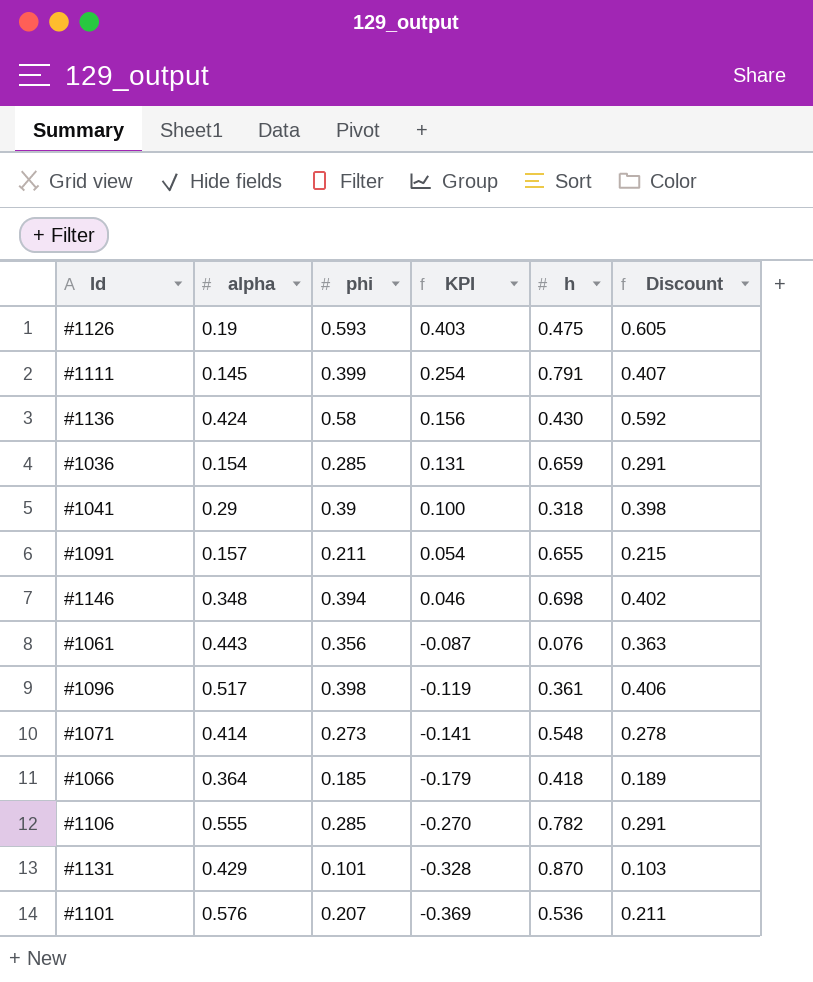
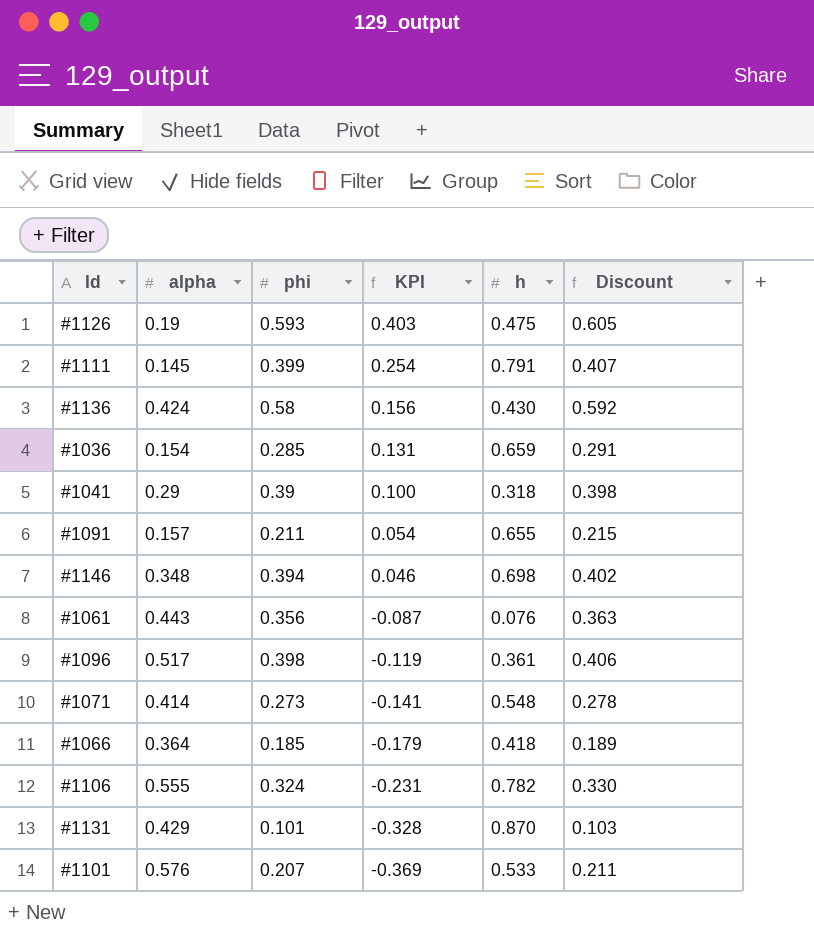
#1106 | phi: 0.285 -> 0.324
#1106 | KPI: -0.270 -> -0.231
#1106 | Discount: 0.291 -> 0.330
#1101 | h: 0.536 -> 0.533

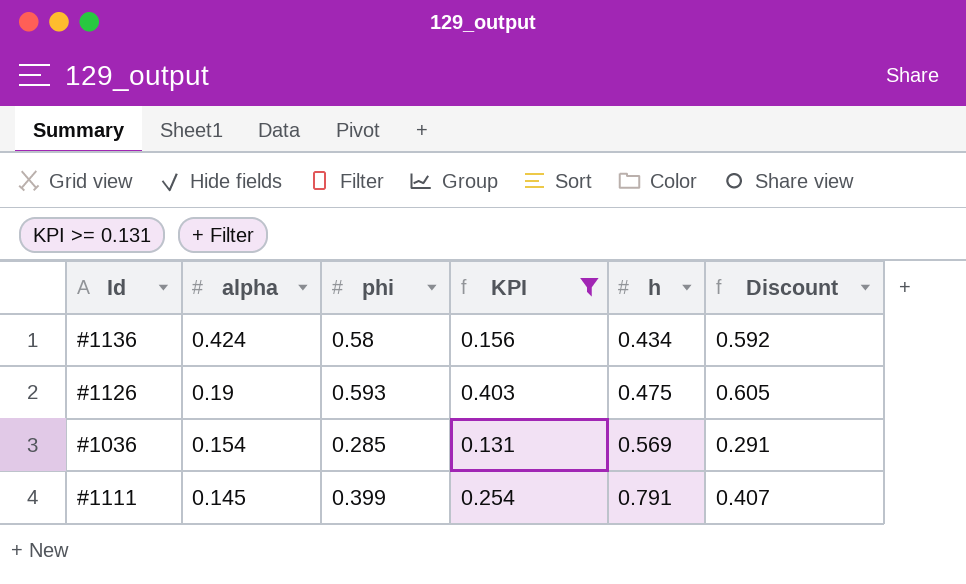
filter: none -> KPI >= 0.131
row order: KPI descending -> alpha descending
#1136 | h: 0.430 -> 0.434
#1036 | h: 0.659 -> 0.569

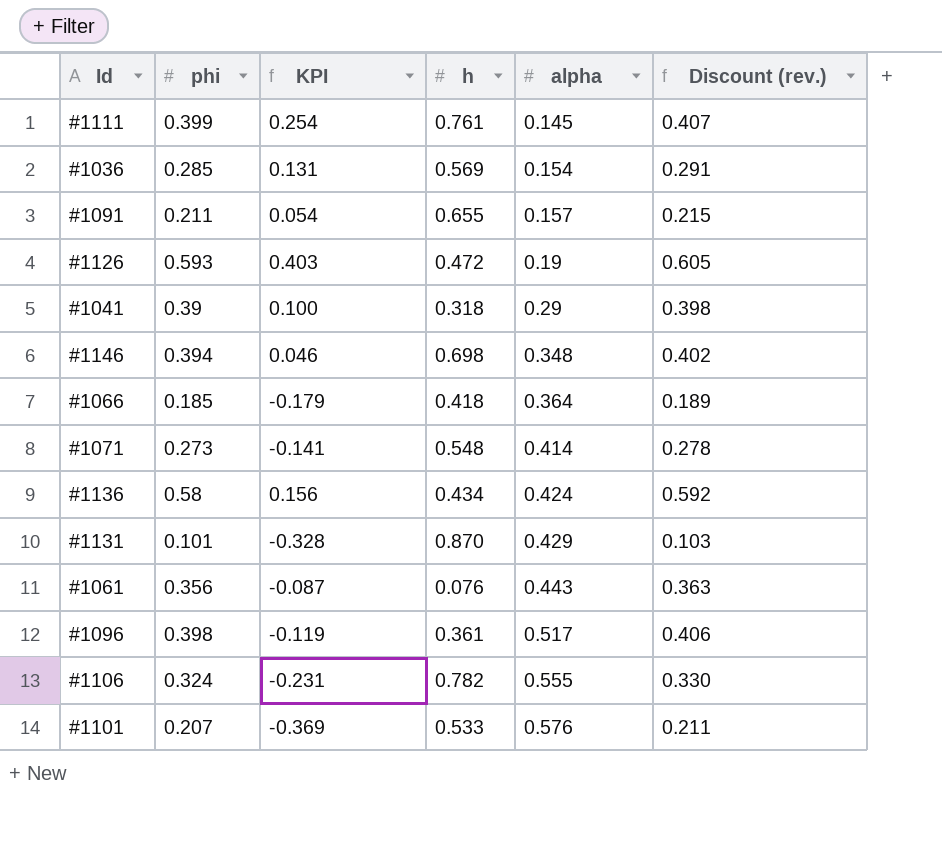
filter: KPI >= 0.131 -> none
row order: alpha descending -> alpha ascending
column alpha | position: 2 -> 5
column name: Discount -> Discount (rev.)
#1111 | h: 0.791 -> 0.761
#1126 | h: 0.475 -> 0.472

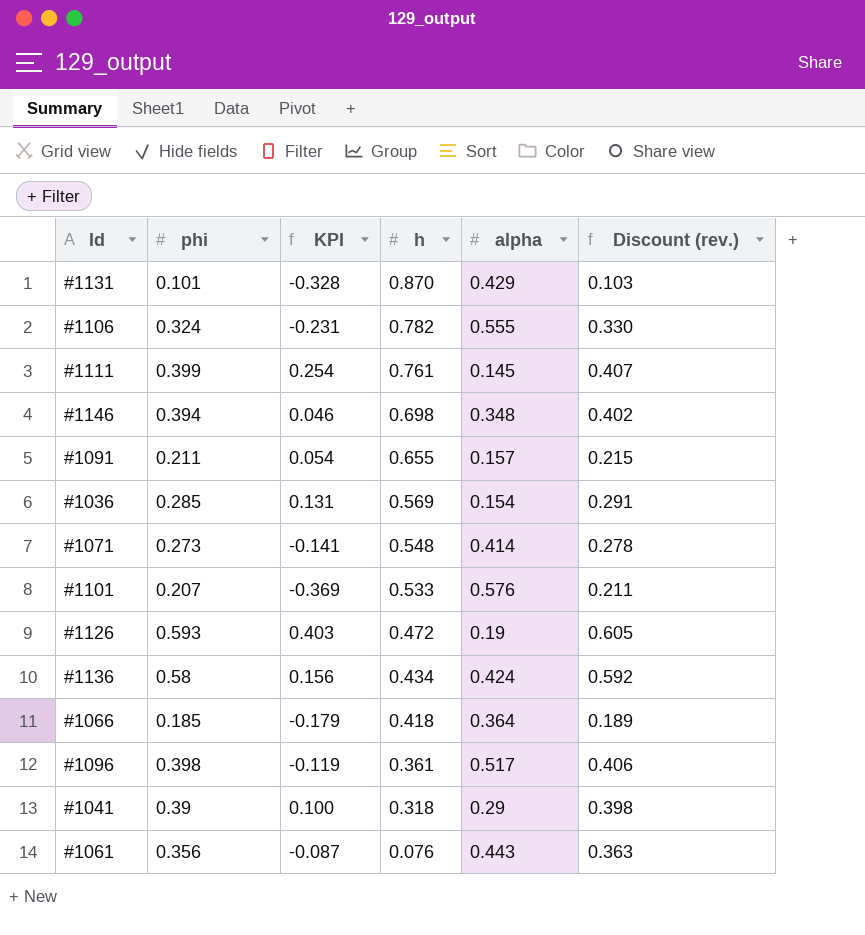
row order: alpha ascending -> h descending

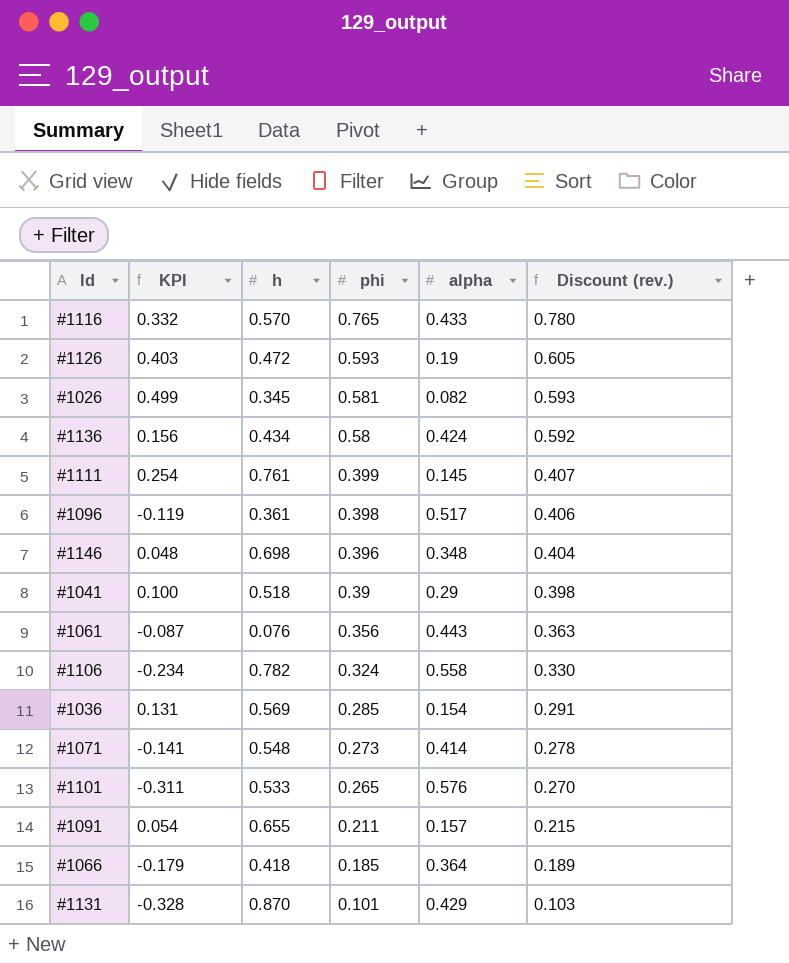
row order: h descending -> phi descending
column phi | position: 2 -> 4
row #1116: none -> 0.332 | 0.570 | 0.765 | 0.433 | 0.780
row #1026: none -> 0.499 | 0.345 | 0.581 | 0.082 | 0.593
#1146 | KPI: 0.046 -> 0.048
#1146 | phi: 0.394 -> 0.396
#1146 | Discount (rev.): 0.402 -> 0.404
#1041 | h: 0.318 -> 0.518
#1106 | KPI: -0.231 -> -0.234
#1106 | alpha: 0.555 -> 0.558
#1101 | KPI: -0.369 -> -0.311
#1101 | phi: 0.207 -> 0.265
#1101 | Discount (rev.): 0.211 -> 0.270

